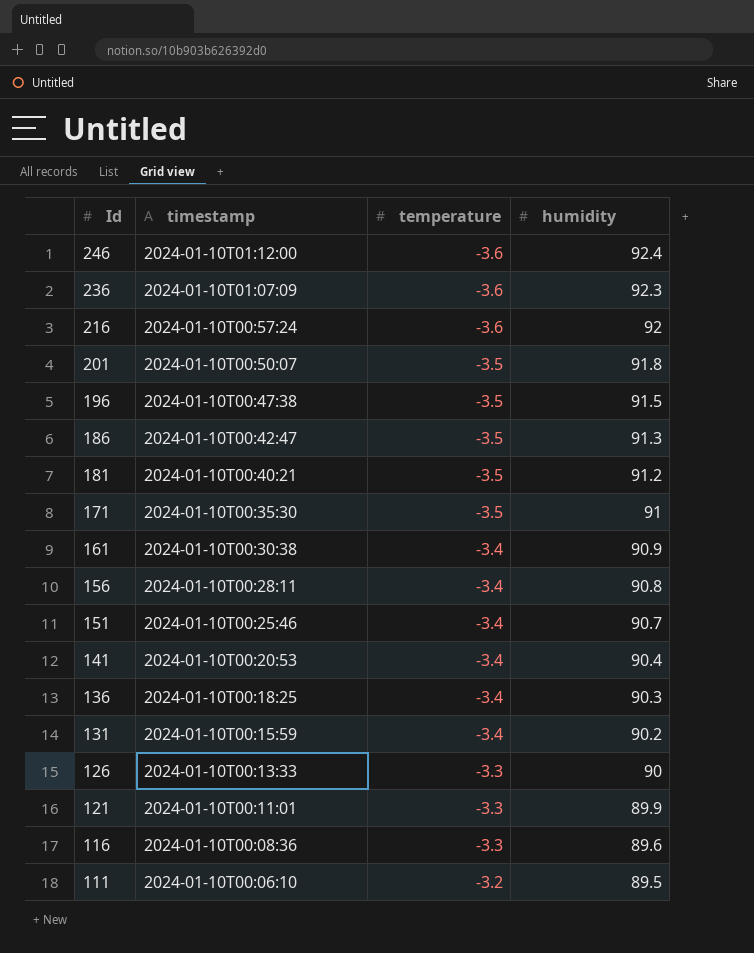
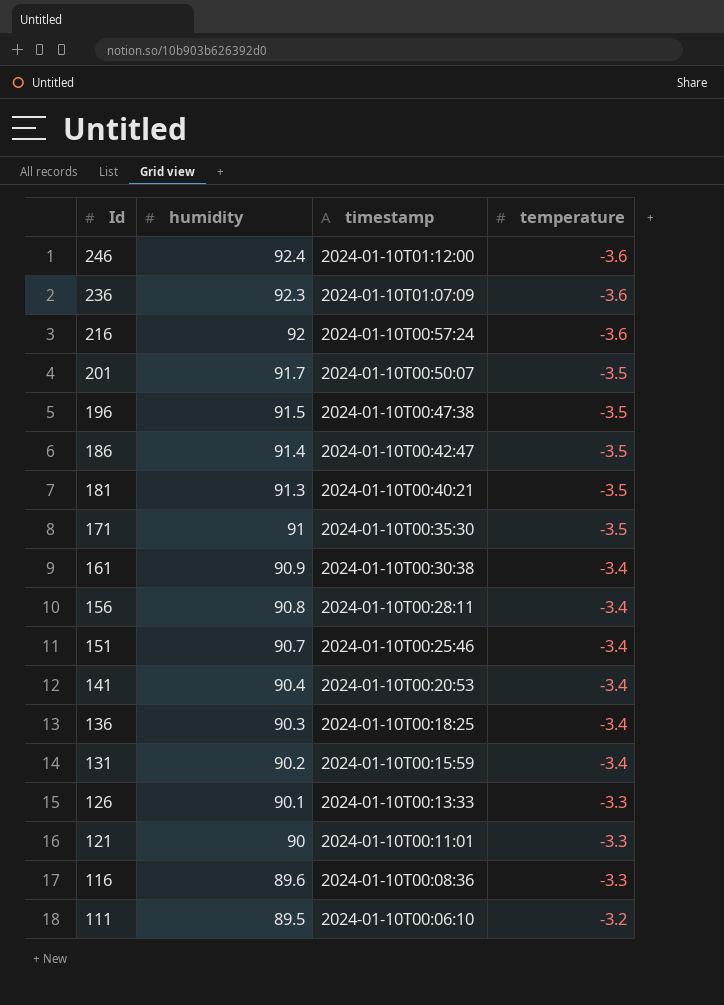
column humidity | position: 4 -> 2
201 | humidity: 91.8 -> 91.7
186 | humidity: 91.3 -> 91.4
181 | humidity: 91.2 -> 91.3
126 | humidity: 90 -> 90.1
121 | humidity: 89.9 -> 90

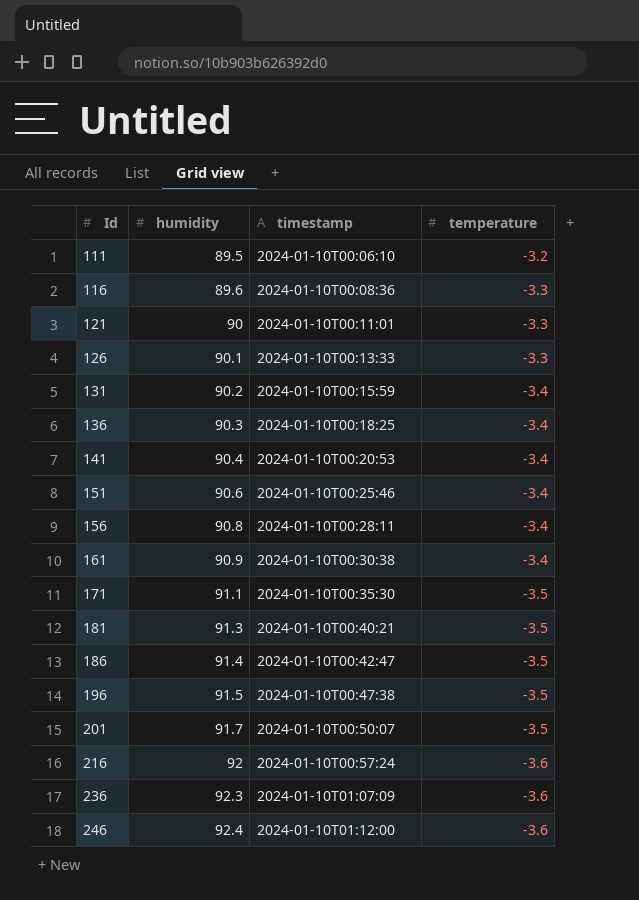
row order: Id descending -> Id ascending
151 | humidity: 90.7 -> 90.6
171 | humidity: 91 -> 91.1

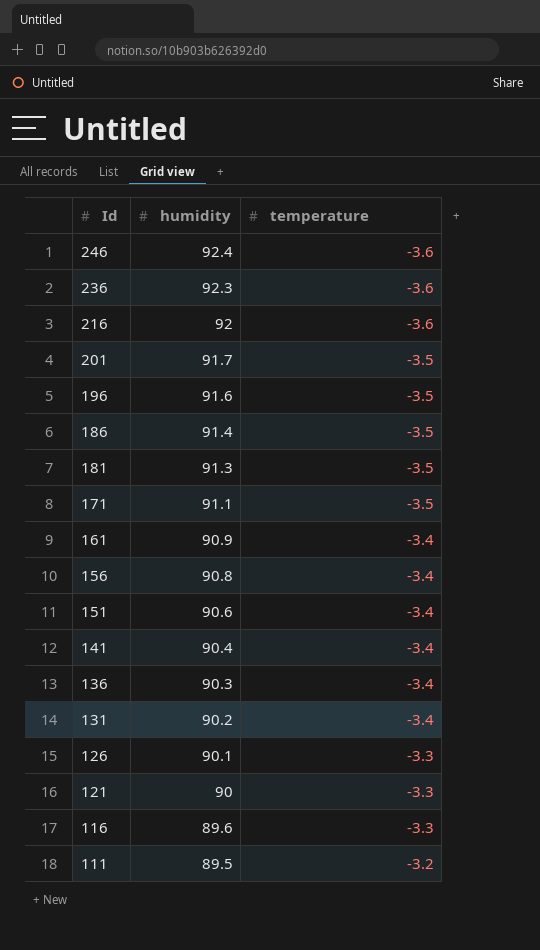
row order: Id ascending -> Id descending
column timestamp | position: 3 -> none
196 | humidity: 91.5 -> 91.6

